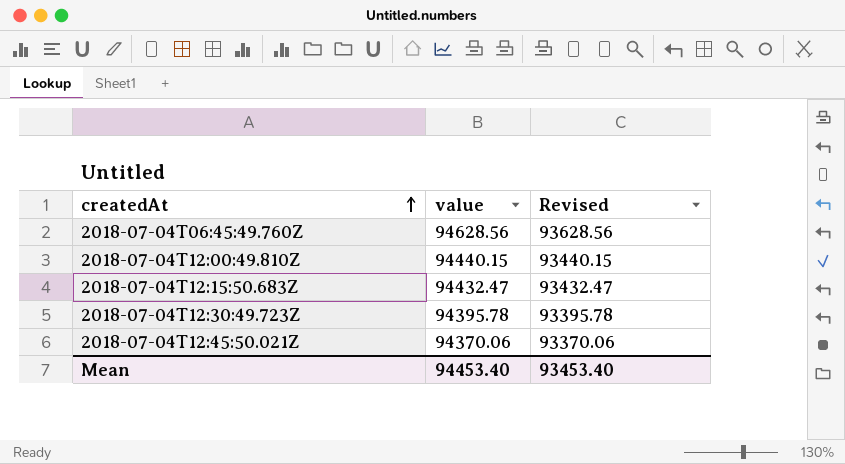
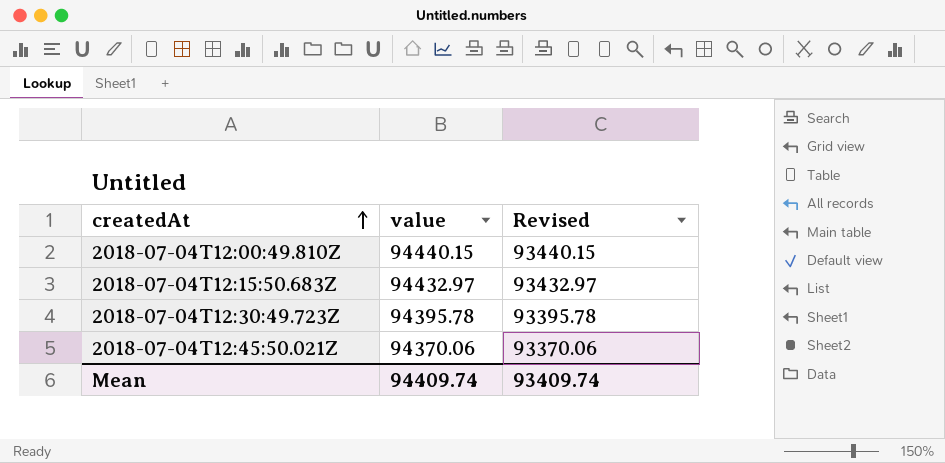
row 2018-07-04T06:45:49.760Z: 94628.56 | 93628.56 -> none
2018-07-04T12:15:50.683Z | value: 94432.47 -> 94432.97
2018-07-04T12:15:50.683Z | Revised: 93432.47 -> 93432.97
Mean | value: 94453.40 -> 94409.74
Mean | Revised: 93453.40 -> 93409.74

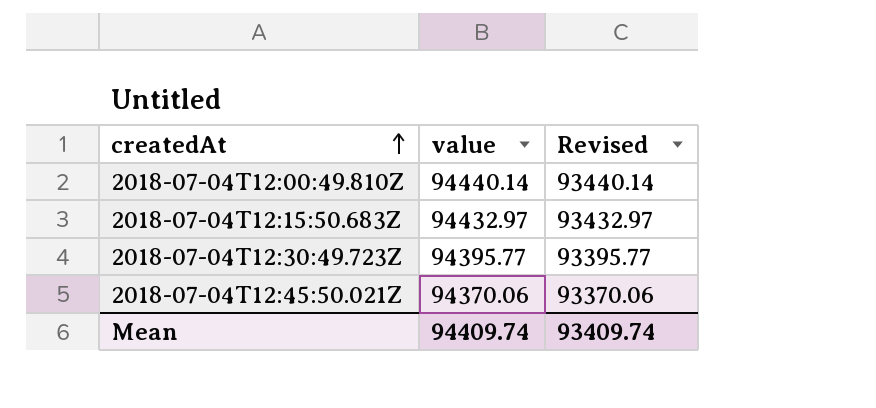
2018-07-04T12:00:49.810Z | value: 94440.15 -> 94440.14
2018-07-04T12:00:49.810Z | Revised: 93440.15 -> 93440.14
2018-07-04T12:30:49.723Z | value: 94395.78 -> 94395.77
2018-07-04T12:30:49.723Z | Revised: 93395.78 -> 93395.77

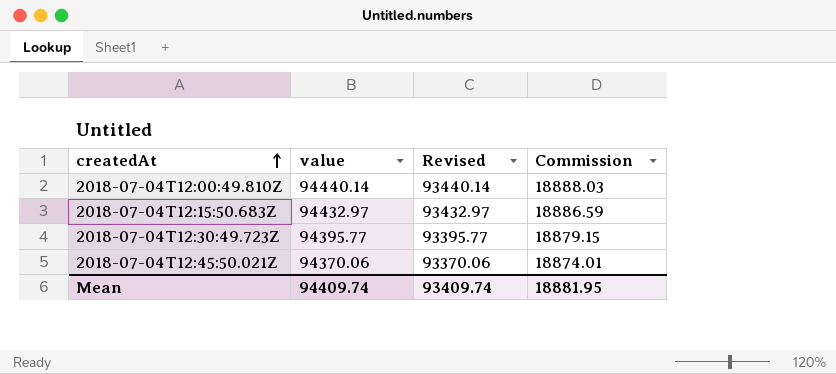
column Commission | formula: none -> [value] * 0.2

